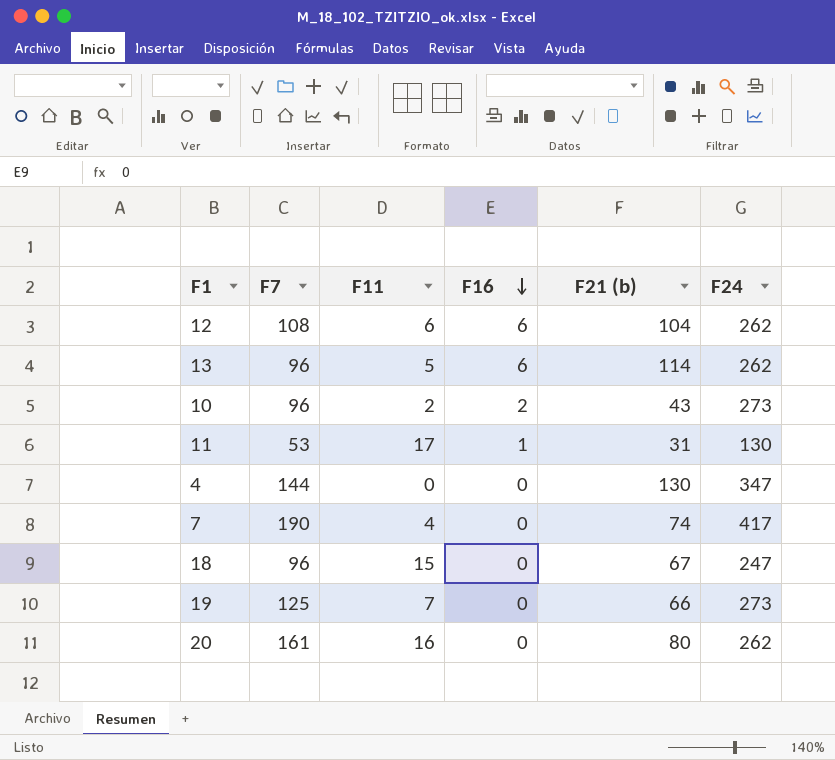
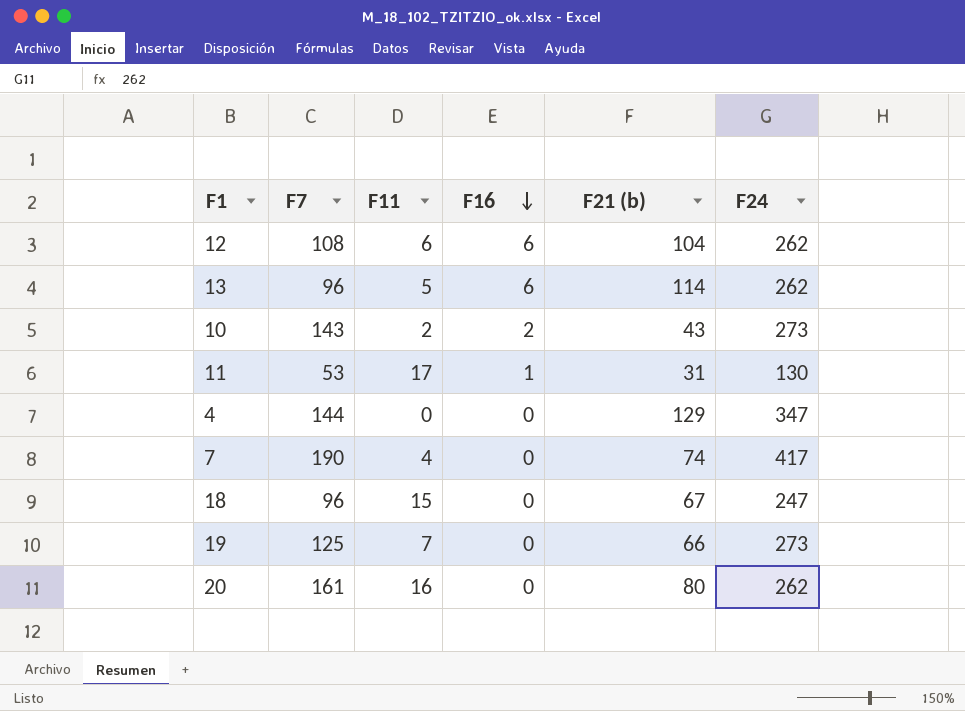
10 | F7: 96 -> 143
4 | F21 (b): 130 -> 129

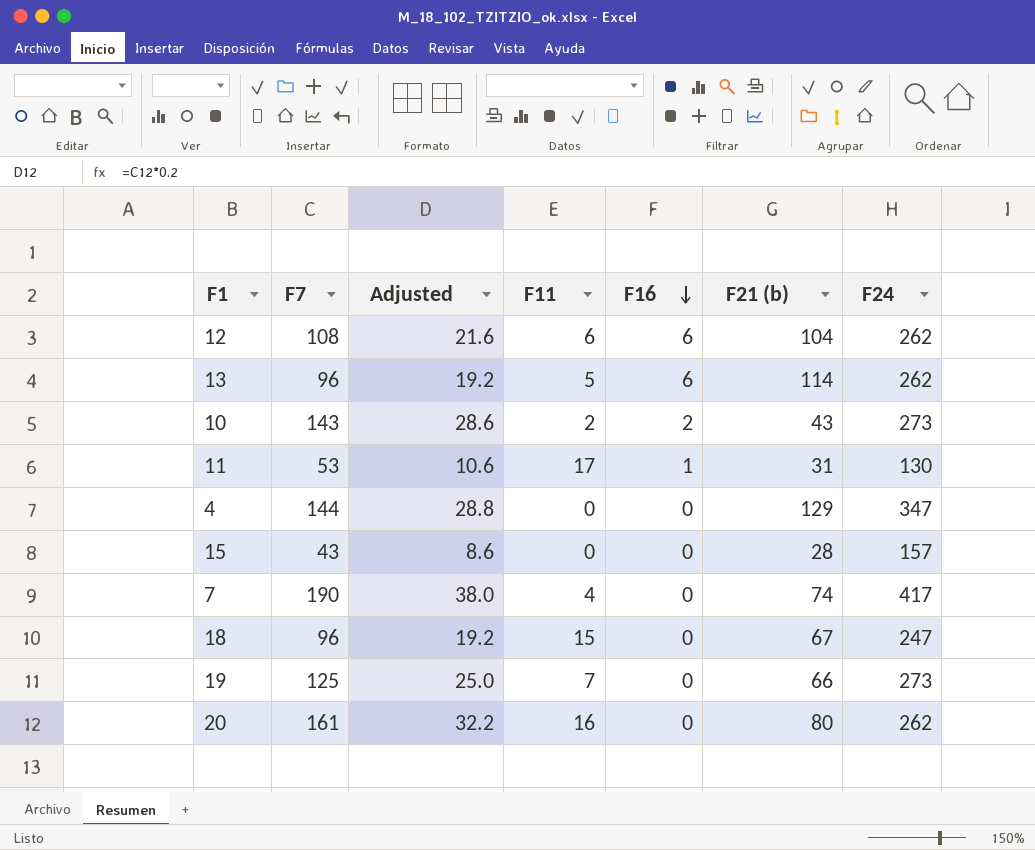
column Adjusted | formula: none -> [F7] * 0.2
row 15: none -> 43 | 8.6 | 0 | 0 | 28 | 157

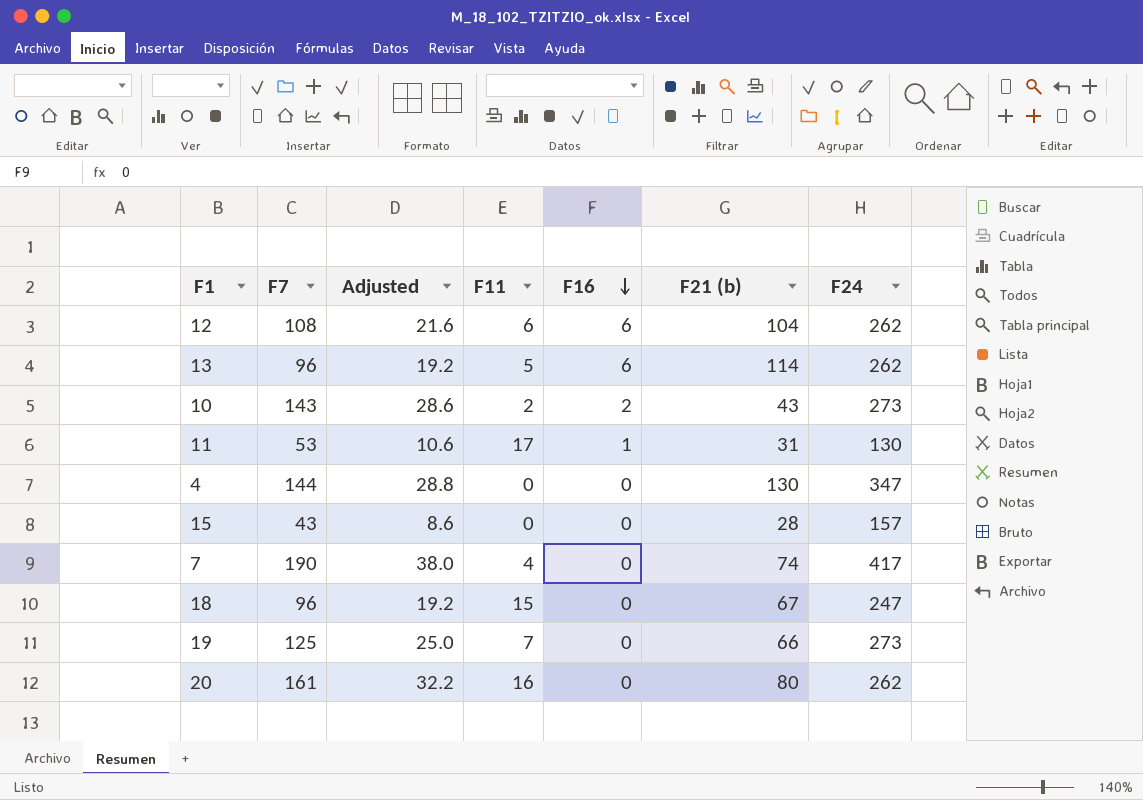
4 | F21 (b): 129 -> 130

